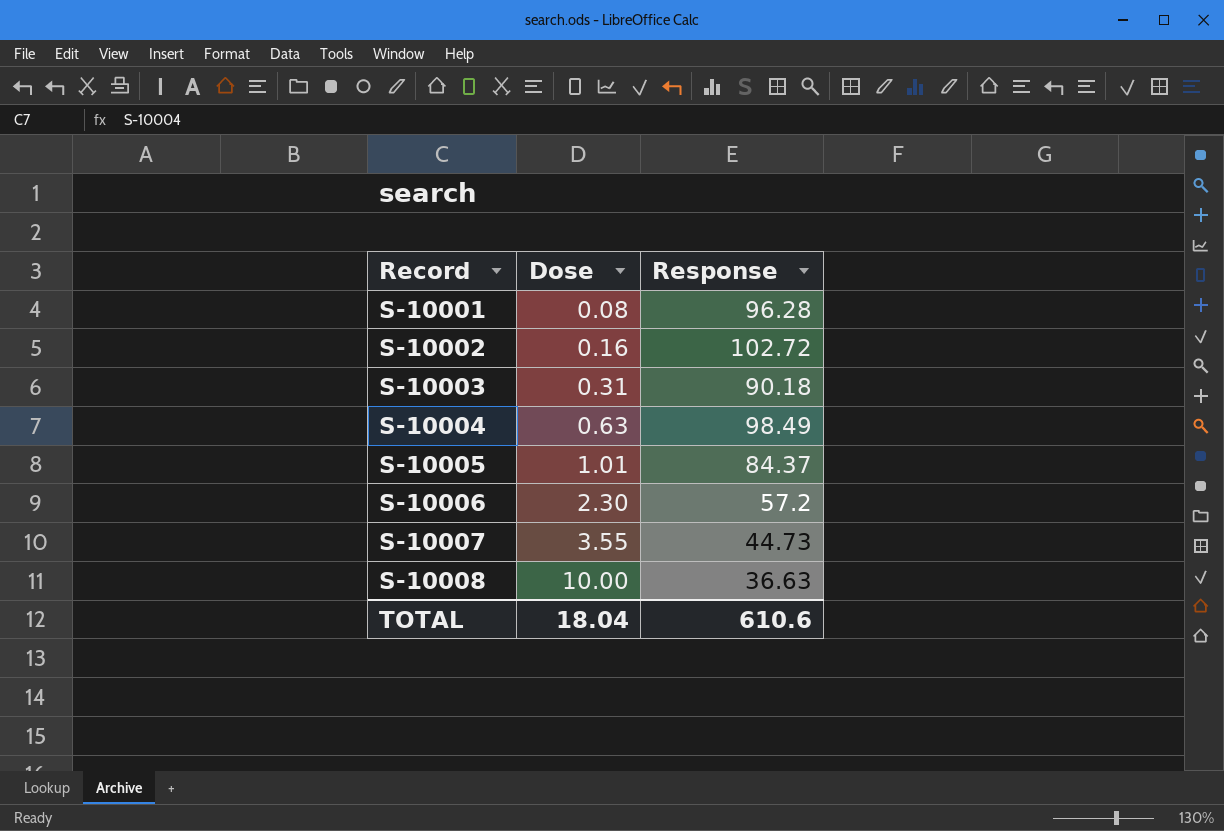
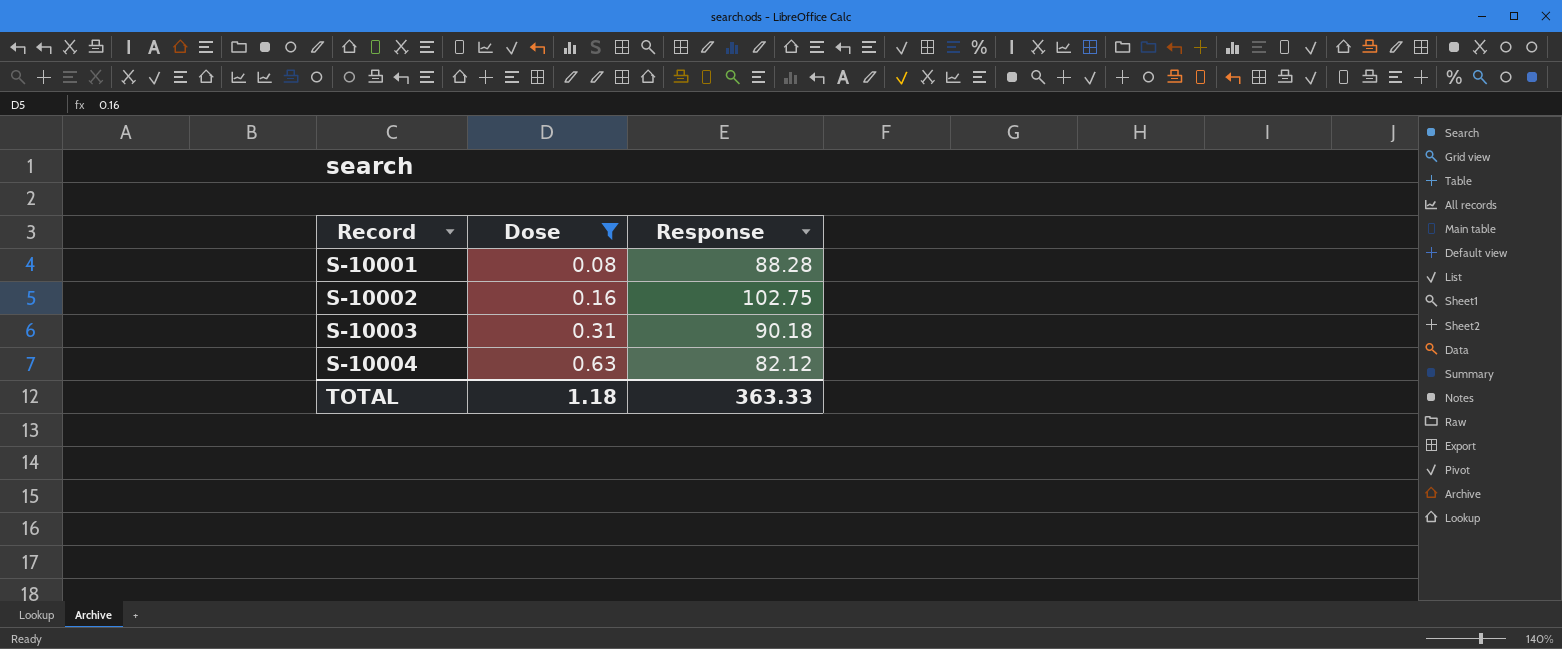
filter: none -> Dose <= 0.63
S-10001 | Response: 96.28 -> 88.28
S-10002 | Response: 102.72 -> 102.75
S-10004 | Response: 98.49 -> 82.12
TOTAL | Dose: 18.04 -> 1.18
TOTAL | Response: 610.6 -> 363.33

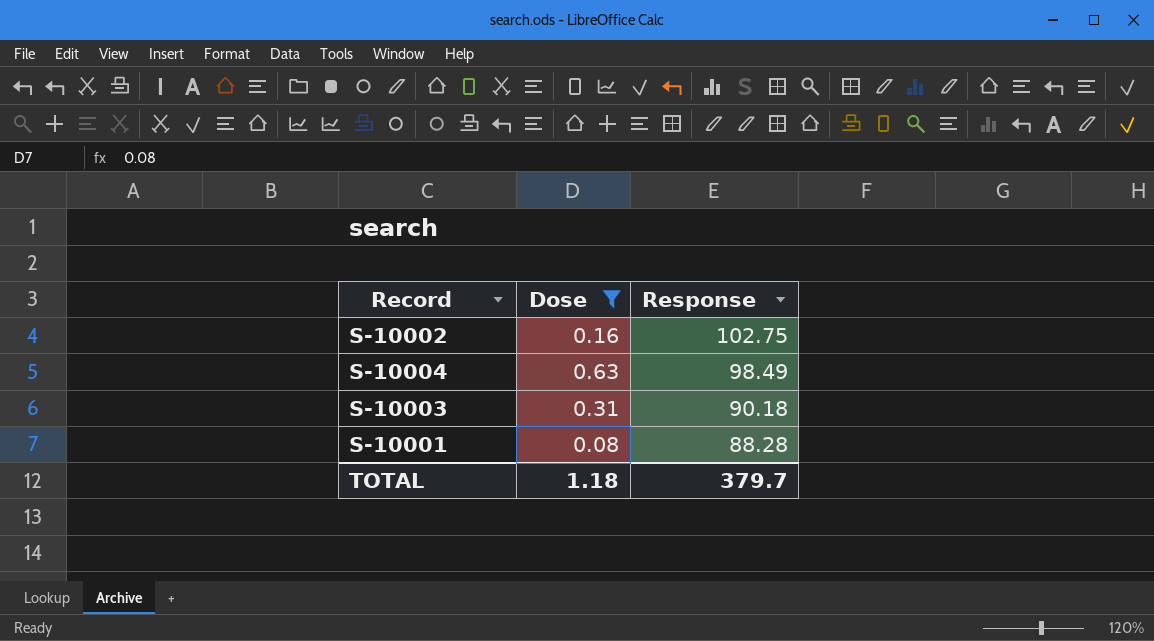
row order: Record ascending -> Response descending
S-10004 | Response: 82.12 -> 98.49
TOTAL | Response: 363.33 -> 379.7

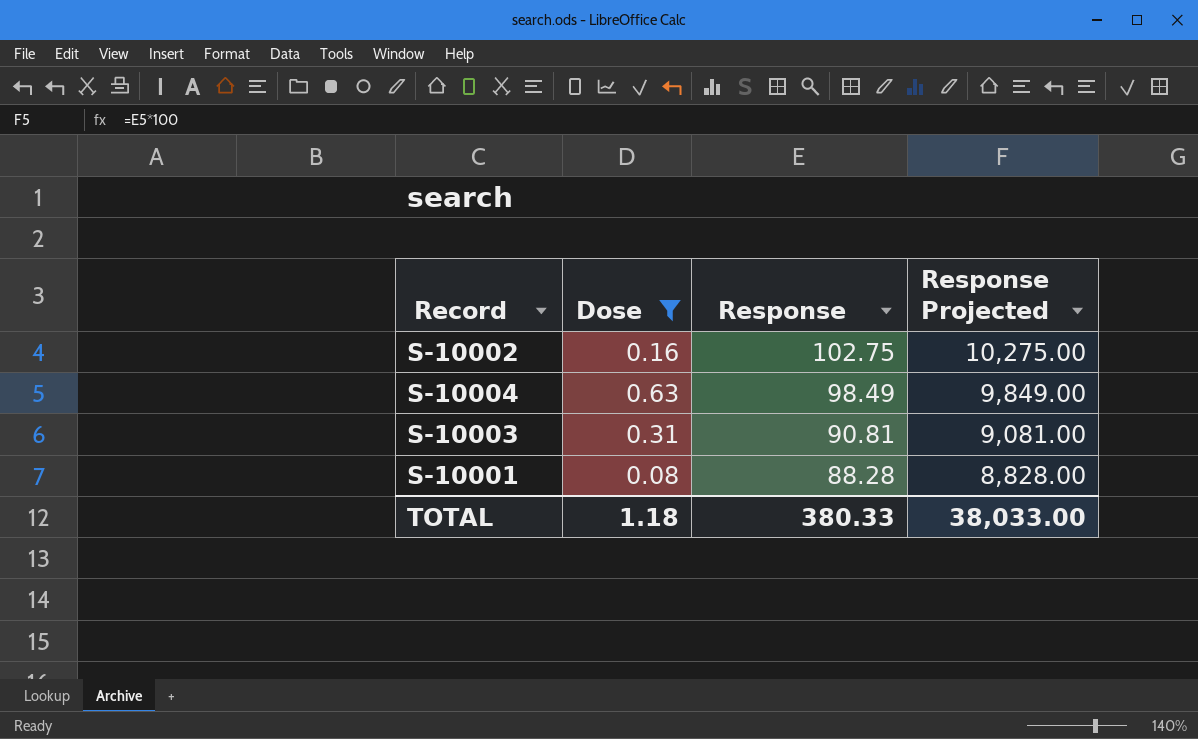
column Response Projected | formula: none -> [Response] * 100
S-10003 | Response: 90.18 -> 90.81
TOTAL | Response: 379.7 -> 380.33

